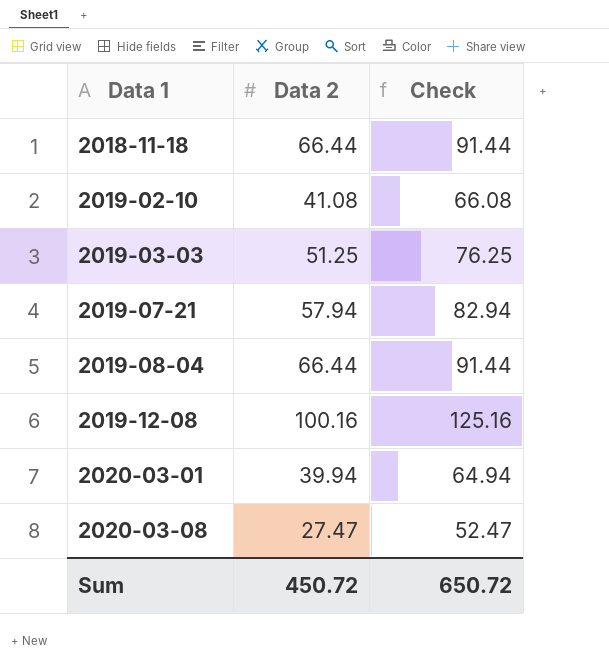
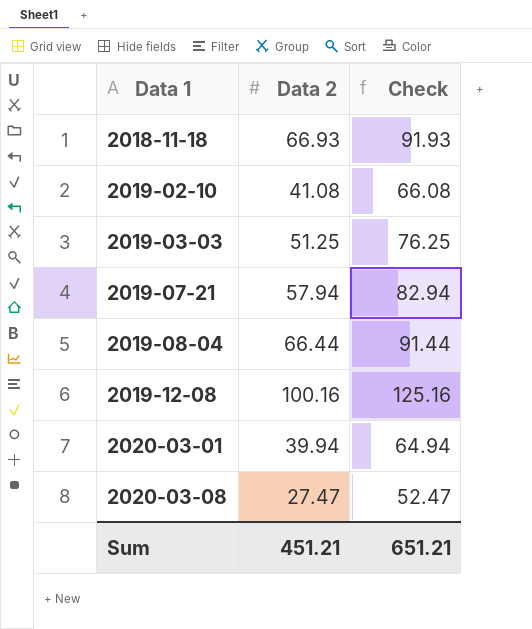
2018-11-18 | Data 2: 66.44 -> 66.93
2018-11-18 | Check: 91.44 -> 91.93
Sum | Data 2: 450.72 -> 451.21
Sum | Check: 650.72 -> 651.21

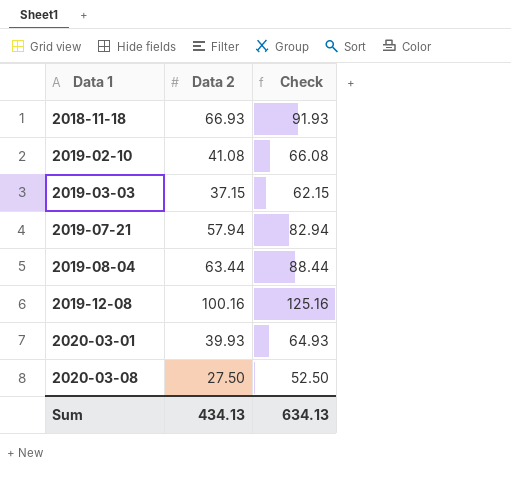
2019-03-03 | Data 2: 51.25 -> 37.15
2019-03-03 | Check: 76.25 -> 62.15
2019-08-04 | Data 2: 66.44 -> 63.44
2019-08-04 | Check: 91.44 -> 88.44
2020-03-01 | Data 2: 39.94 -> 39.93
2020-03-01 | Check: 64.94 -> 64.93
2020-03-08 | Data 2: 27.47 -> 27.50
2020-03-08 | Check: 52.47 -> 52.50
Sum | Data 2: 451.21 -> 434.13
Sum | Check: 651.21 -> 634.13

